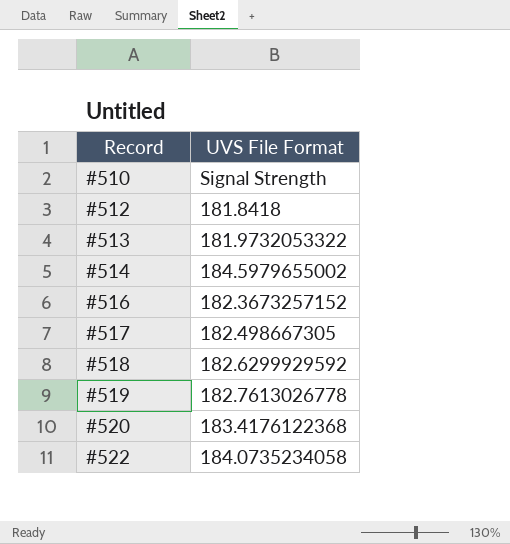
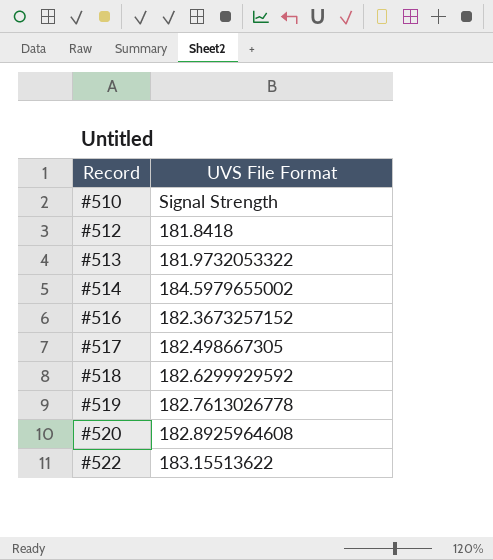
#520 | UVS File Format: 183.4176122368 -> 182.8925964608
#522 | UVS File Format: 184.0735234058 -> 183.15513622

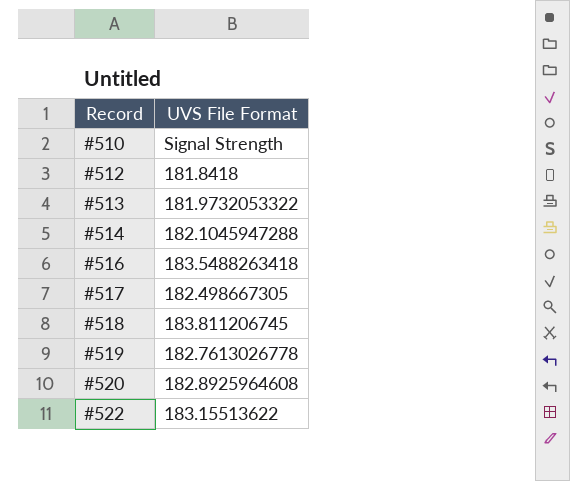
#514 | UVS File Format: 184.5979655002 -> 182.1045947288
#516 | UVS File Format: 182.3673257152 -> 183.5488263418
#518 | UVS File Format: 182.6299929592 -> 183.811206745

